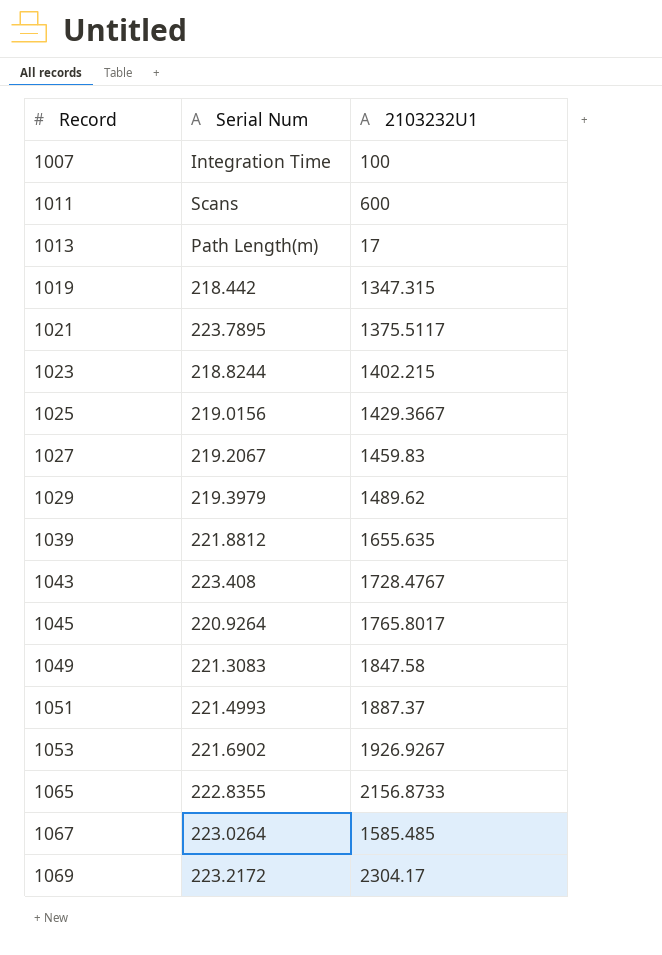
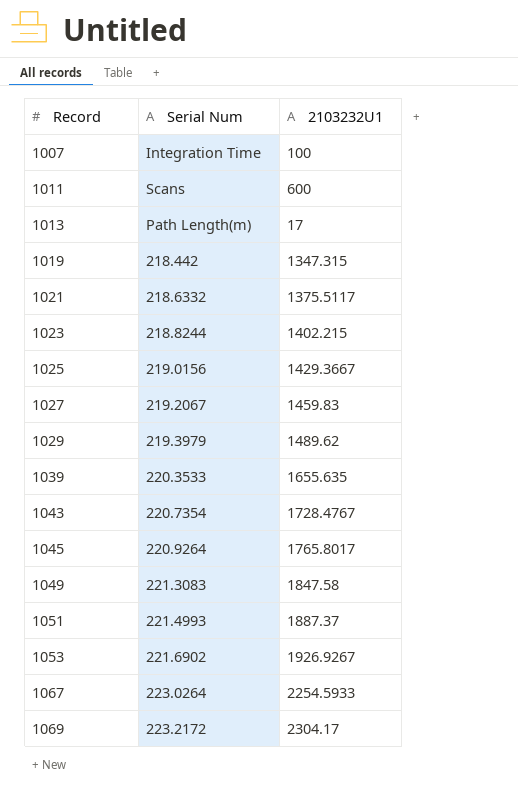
row 1065: 222.8355 | 2156.8733 -> none
1021 | Serial Num: 223.7895 -> 218.6332
1039 | Serial Num: 221.8812 -> 220.3533
1043 | Serial Num: 223.408 -> 220.7354
1067 | 2103232U1: 1585.485 -> 2254.5933

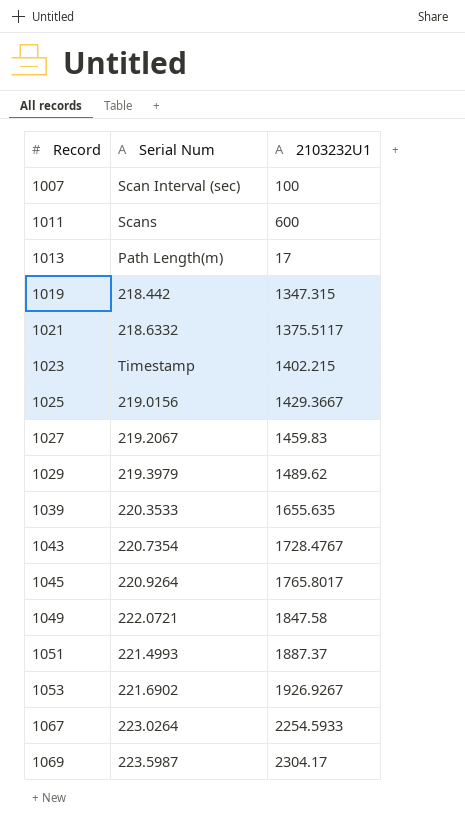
1007 | Serial Num: Integration Time -> Scan Interval (sec)
1023 | Serial Num: 218.8244 -> Timestamp
1049 | Serial Num: 221.3083 -> 222.0721
1069 | Serial Num: 223.2172 -> 223.5987

